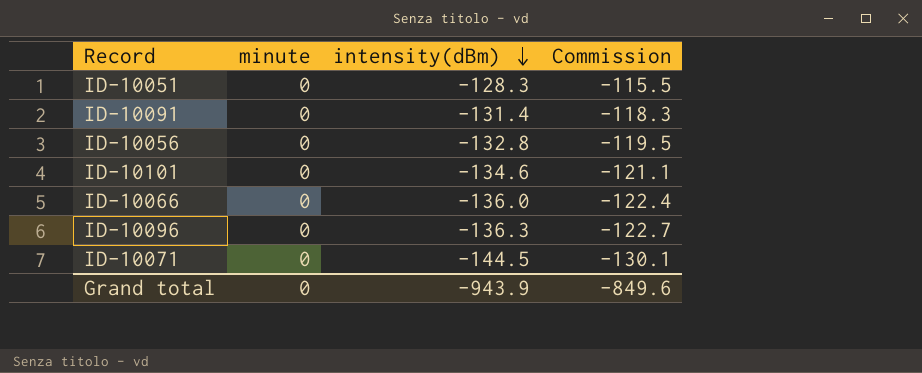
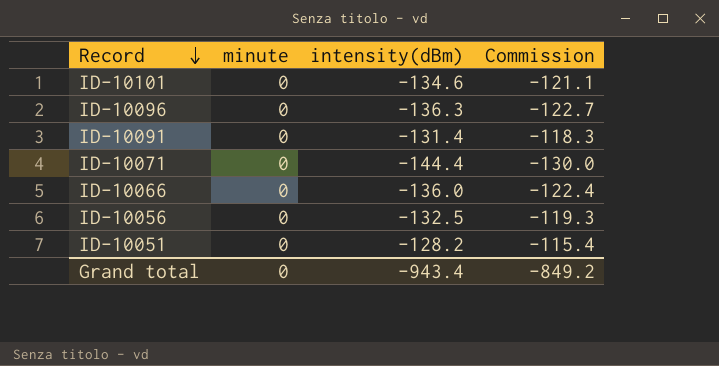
row order: intensity(dBm) descending -> Record descending
ID-10071 | intensity(dBm): -144.5 -> -144.4
ID-10071 | Commission: -130.1 -> -130.0
ID-10056 | intensity(dBm): -132.8 -> -132.5
ID-10056 | Commission: -119.5 -> -119.3
ID-10051 | intensity(dBm): -128.3 -> -128.2
ID-10051 | Commission: -115.5 -> -115.4
Grand total | intensity(dBm): -943.9 -> -943.4
Grand total | Commission: -849.6 -> -849.2

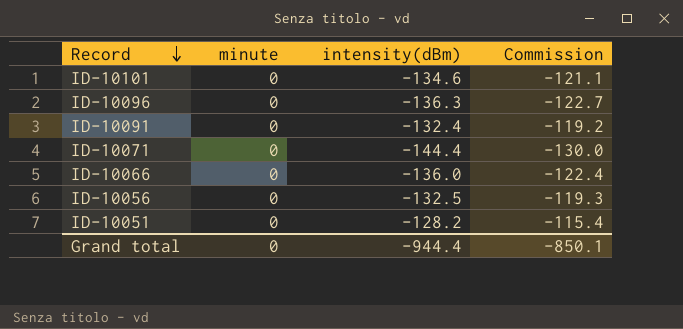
ID-10091 | intensity(dBm): -131.4 -> -132.4
ID-10091 | Commission: -118.3 -> -119.2
Grand total | intensity(dBm): -943.4 -> -944.4
Grand total | Commission: -849.2 -> -850.1

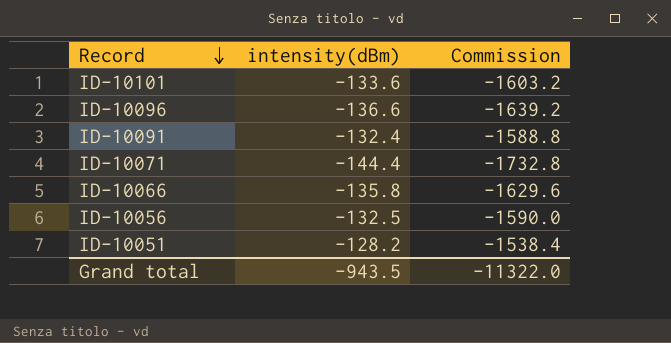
column minute | position: 2 -> none
column Commission | formula: [intensity(dBm)] * 0.9 -> [intensity(dBm)] * 12
ID-10101 | intensity(dBm): -134.6 -> -133.6
ID-10096 | intensity(dBm): -136.3 -> -136.6
ID-10066 | intensity(dBm): -136.0 -> -135.8
Grand total | intensity(dBm): -944.4 -> -943.5
Grand total | Commission: -850.1 -> -11322.0

